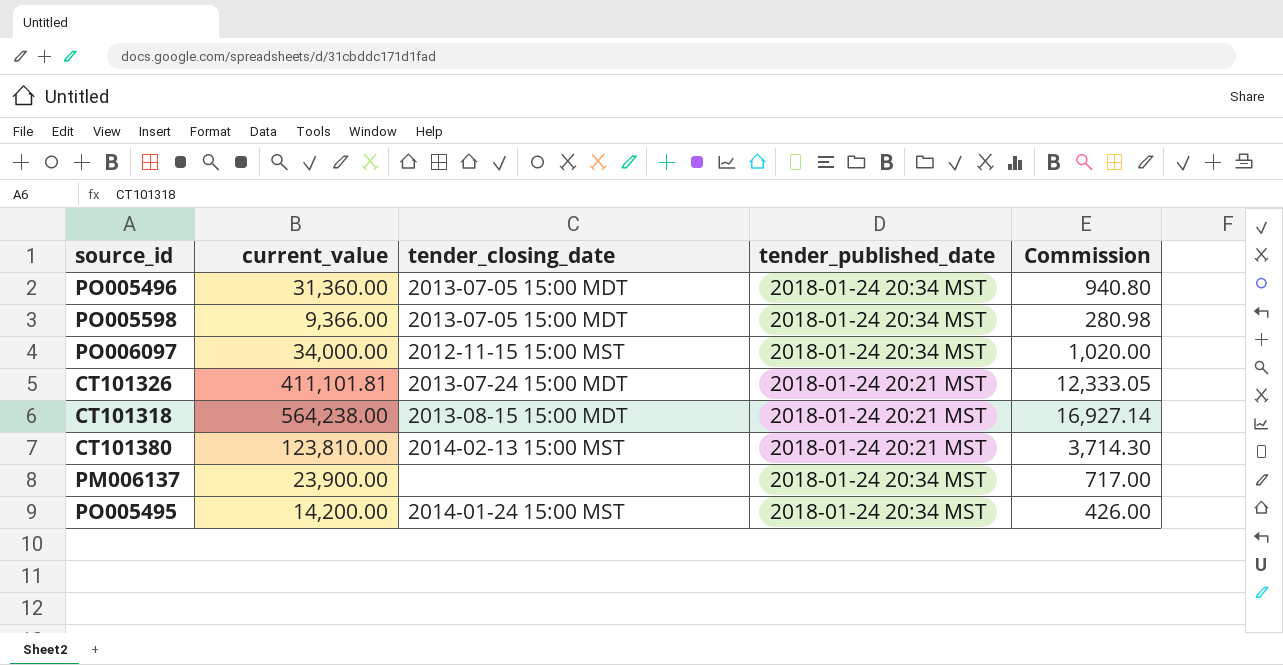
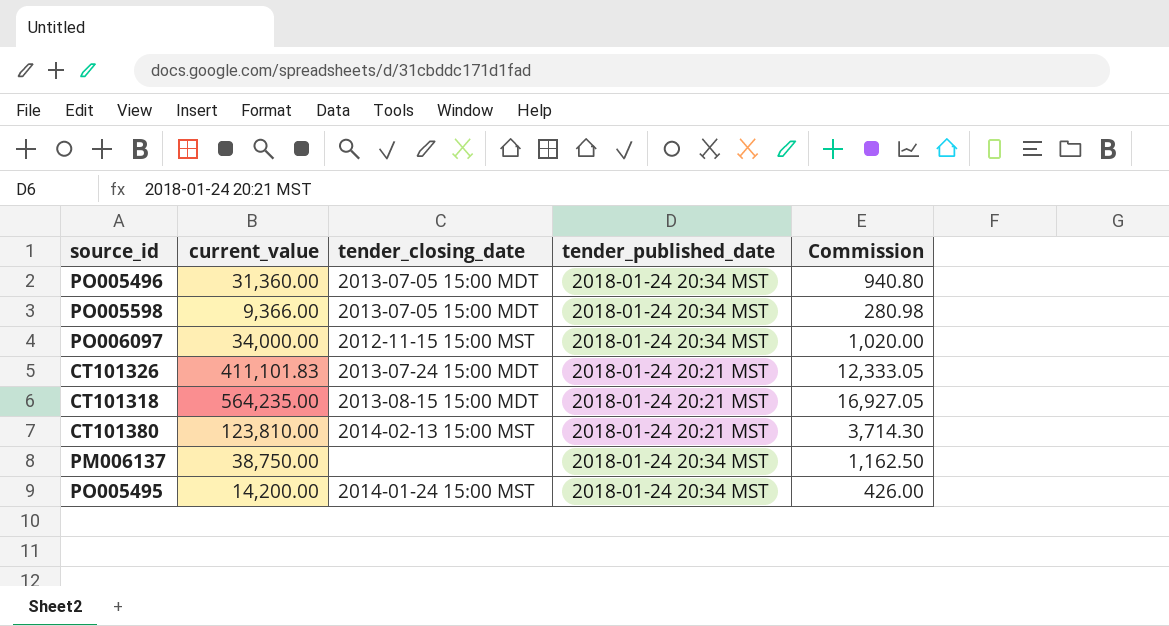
CT101326 | current_value: 411,101.81 -> 411,101.83
CT101318 | current_value: 564,238.00 -> 564,235.00
CT101318 | Commission: 16,927.14 -> 16,927.05
PM006137 | current_value: 23,900.00 -> 38,750.00
PM006137 | Commission: 717.00 -> 1,162.50

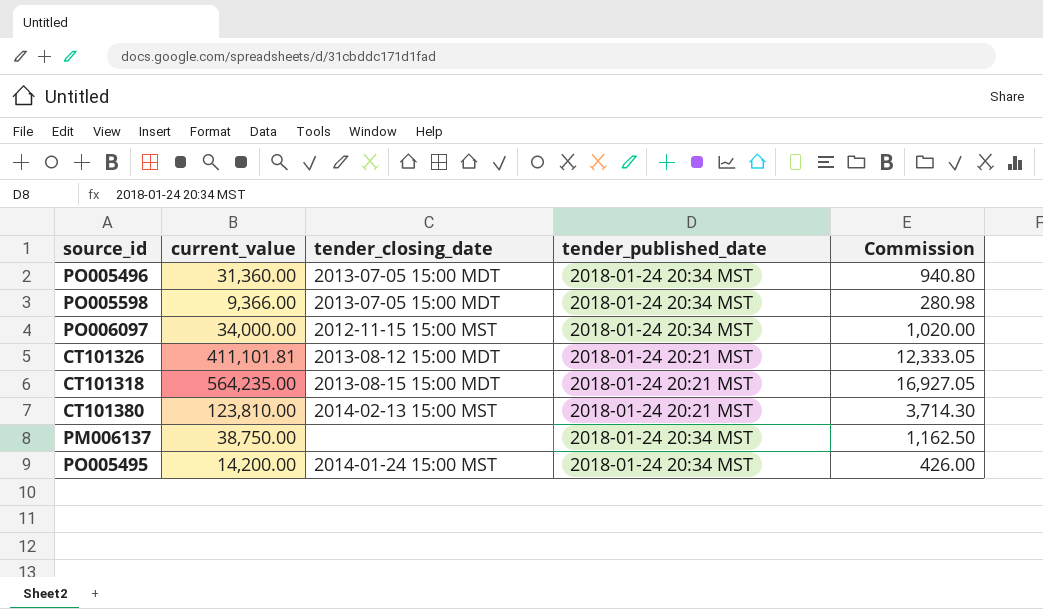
CT101326 | current_value: 411,101.83 -> 411,101.81
CT101326 | tender_closing_date: 2013-07-24 15:00 MDT -> 2013-08-12 15:00 MDT

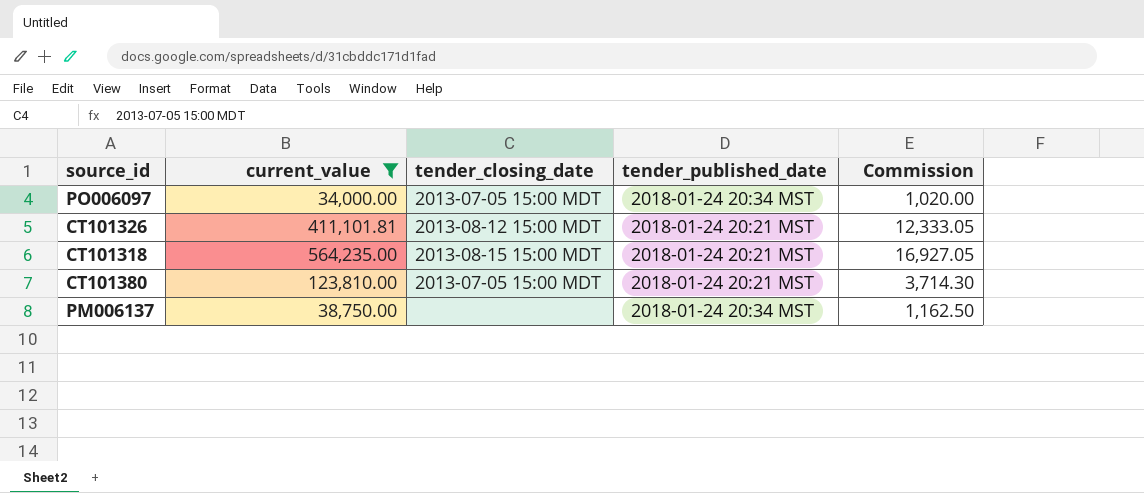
filter: none -> current_value >= 34,000.00
PO006097 | tender_closing_date: 2012-11-15 15:00 MST -> 2013-07-05 15:00 MDT
CT101380 | tender_closing_date: 2014-02-13 15:00 MST -> 2013-07-05 15:00 MDT

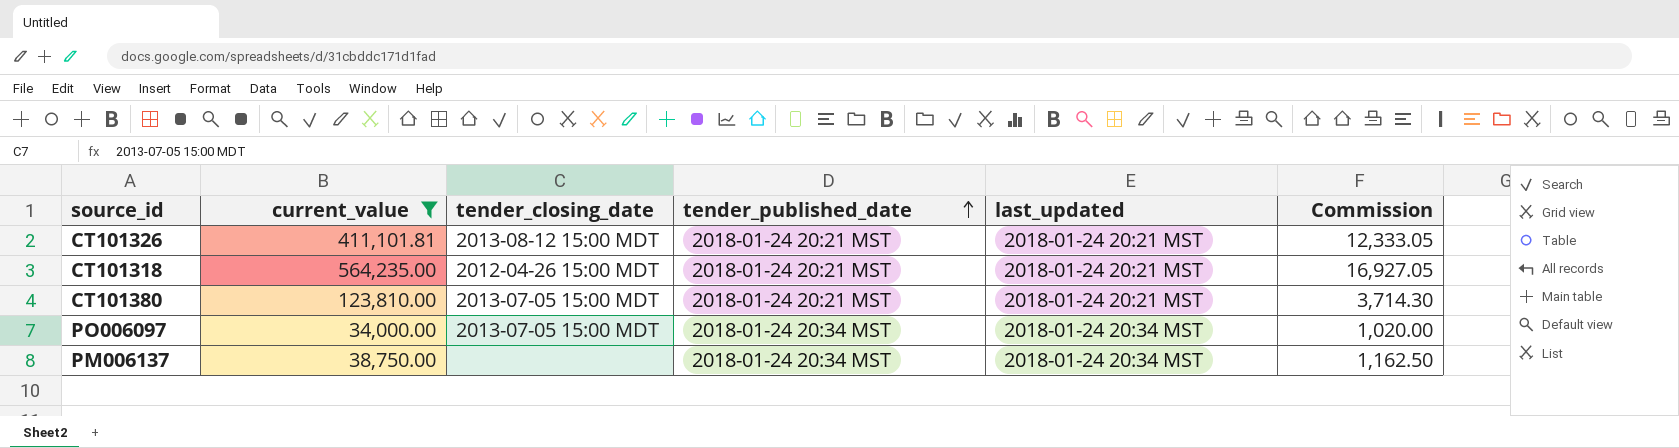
row order: none -> tender_published_date ascending
column last_updated | position: none -> 5
CT101318 | tender_closing_date: 2013-08-15 15:00 MDT -> 2012-04-26 15:00 MDT

